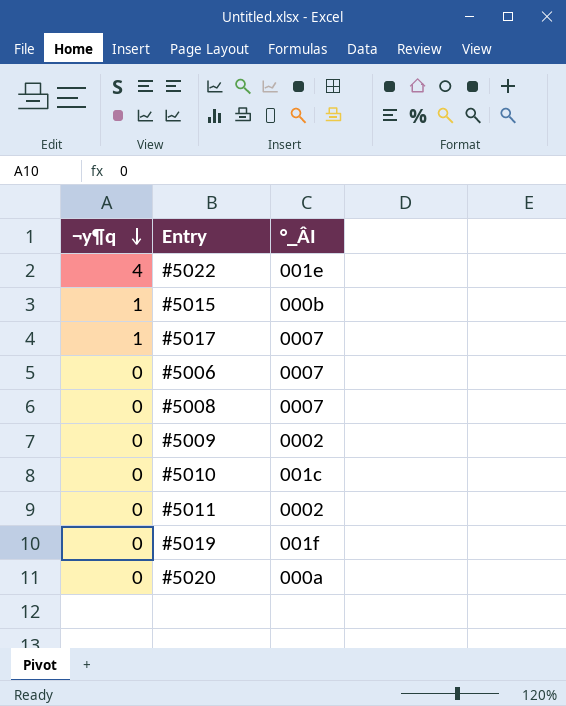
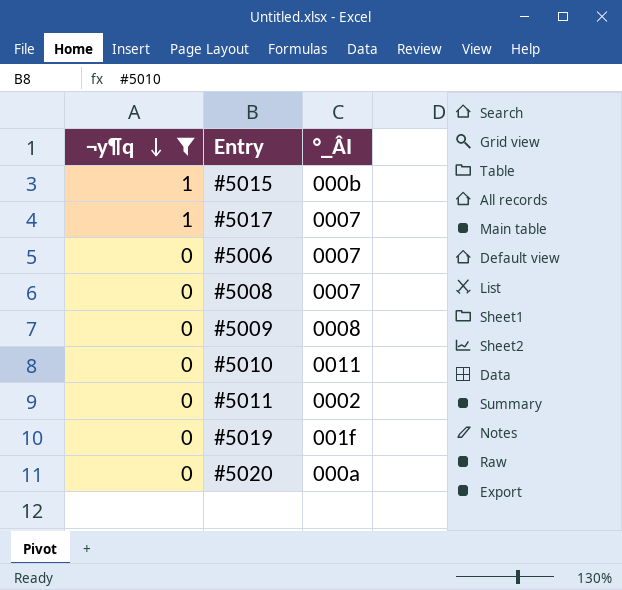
filter: none -> ¬y¶q != 4
#5009 | °_ÂI: 0002 -> 0008
#5010 | °_ÂI: 001c -> 0011

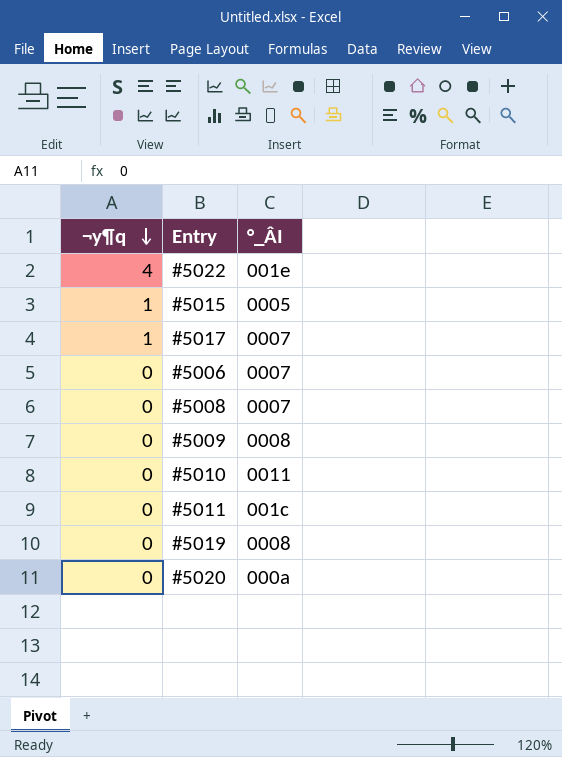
filter: ¬y¶q != 4 -> none
#5015 | °_ÂI: 000b -> 0005
#5011 | °_ÂI: 0002 -> 001c
#5019 | °_ÂI: 001f -> 0008

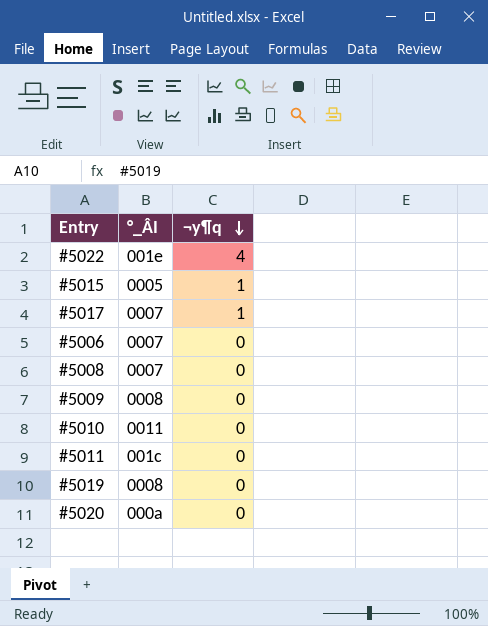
column ¬y¶q | position: 1 -> 3

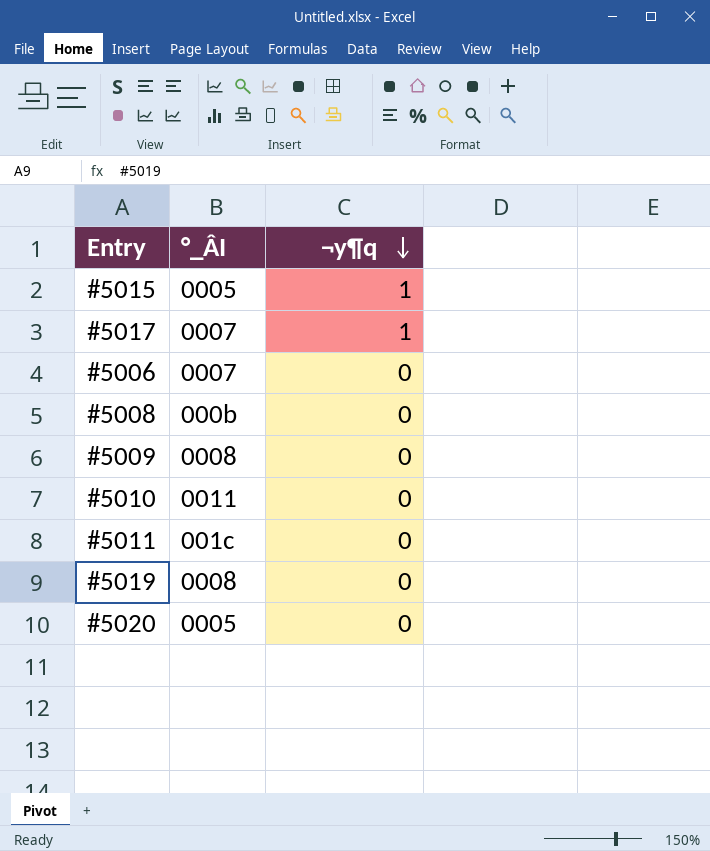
row #5022: 001e | 4 -> none
#5008 | °_ÂI: 0007 -> 000b
#5020 | °_ÂI: 000a -> 0005

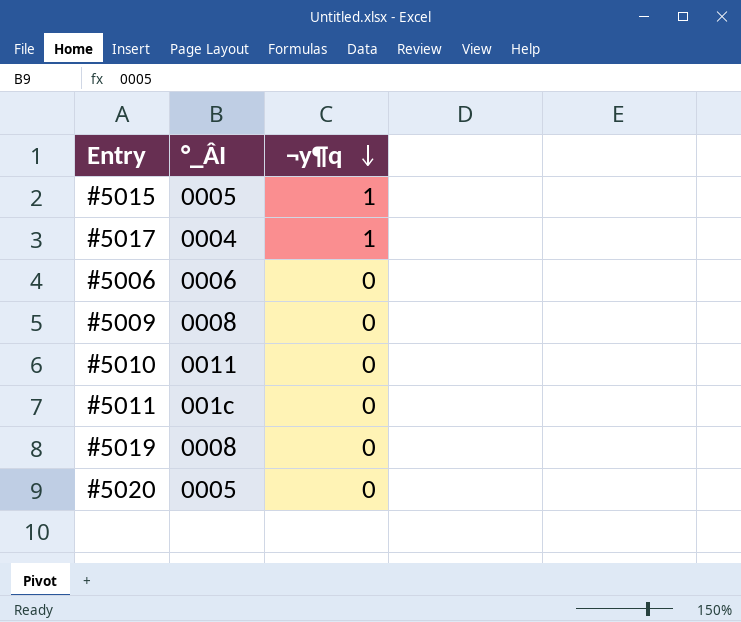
row #5008: 000b | 0 -> none
#5017 | °_ÂI: 0007 -> 0004
#5006 | °_ÂI: 0007 -> 0006

